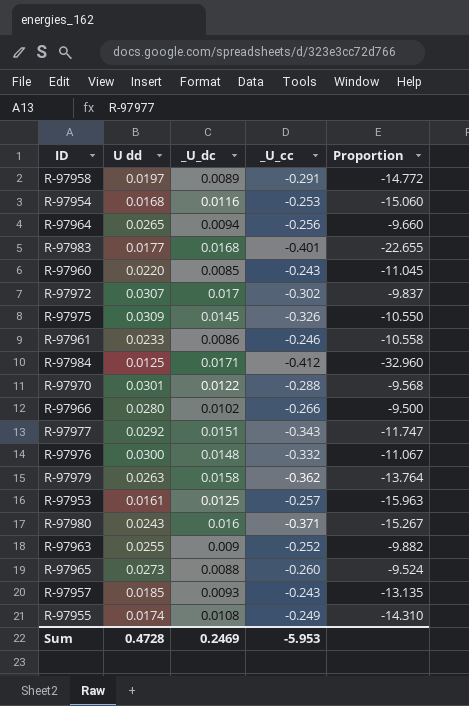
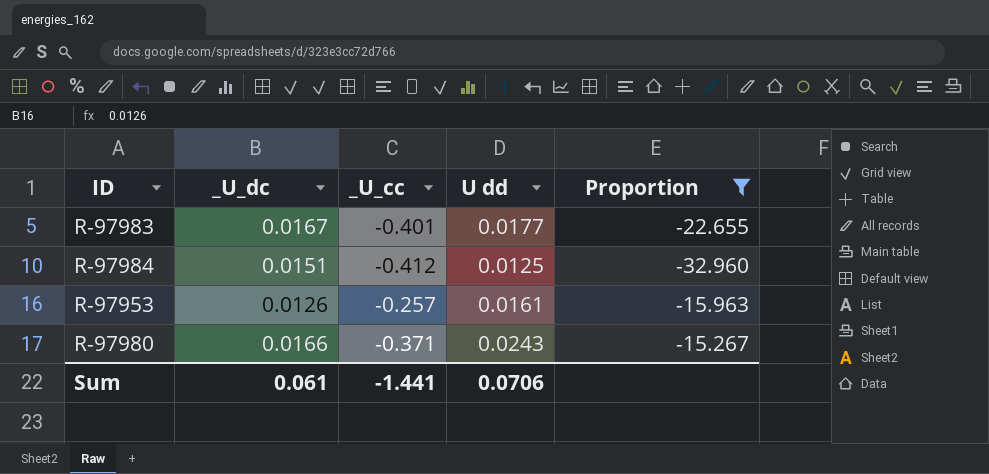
filter: none -> Proportion <= -15.267
column U dd | position: 2 -> 4
R-97983 | _U_dc: 0.0168 -> 0.0167
R-97984 | _U_dc: 0.0171 -> 0.0151
R-97953 | _U_dc: 0.0125 -> 0.0126
R-97980 | _U_dc: 0.016 -> 0.0166
Sum | _U_dc: 0.2469 -> 0.061
Sum | _U_cc: -5.953 -> -1.441
Sum | U dd: 0.4728 -> 0.0706

